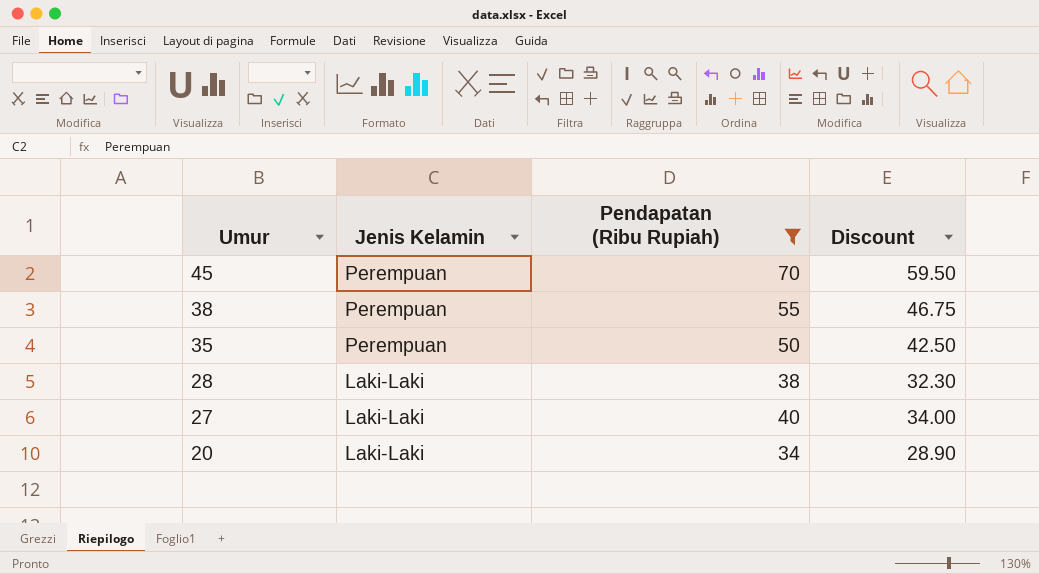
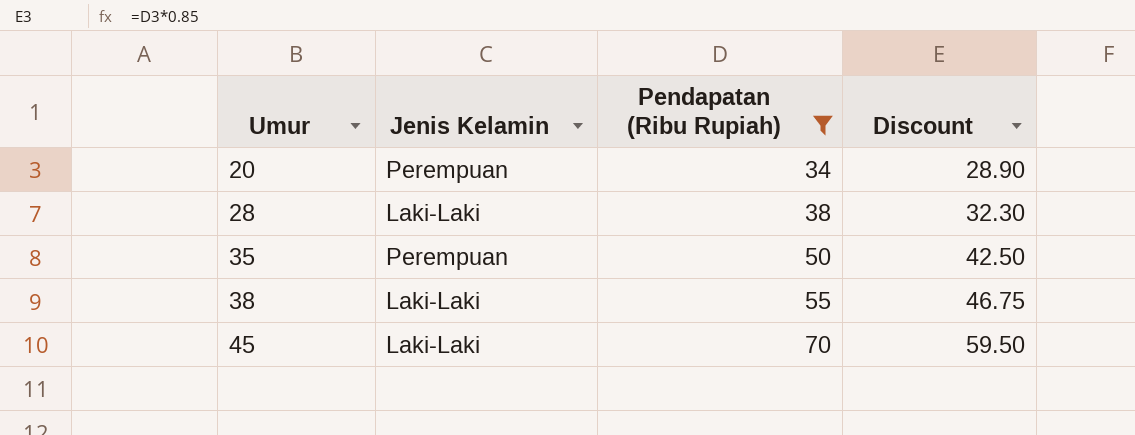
row order: Umur descending -> Umur ascending
row 27: Laki-Laki | 40 | 34.00 -> none
20 | Jenis Kelamin: Laki-Laki -> Perempuan
38 | Jenis Kelamin: Perempuan -> Laki-Laki
45 | Jenis Kelamin: Perempuan -> Laki-Laki

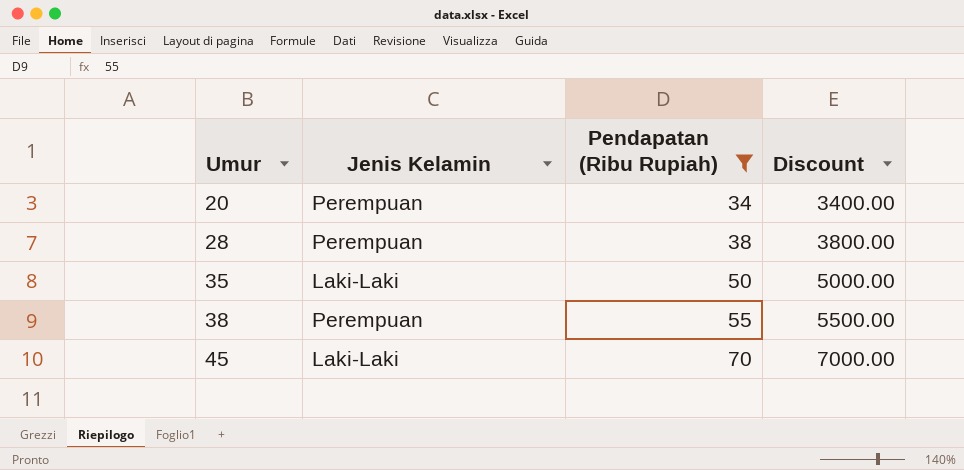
column Discount | formula: [Pendapatan (Ribu Rupiah)] * 0.85 -> [Pendapatan (Ribu Rupiah)] * 100
28 | Jenis Kelamin: Laki-Laki -> Perempuan
35 | Jenis Kelamin: Perempuan -> Laki-Laki
38 | Jenis Kelamin: Laki-Laki -> Perempuan

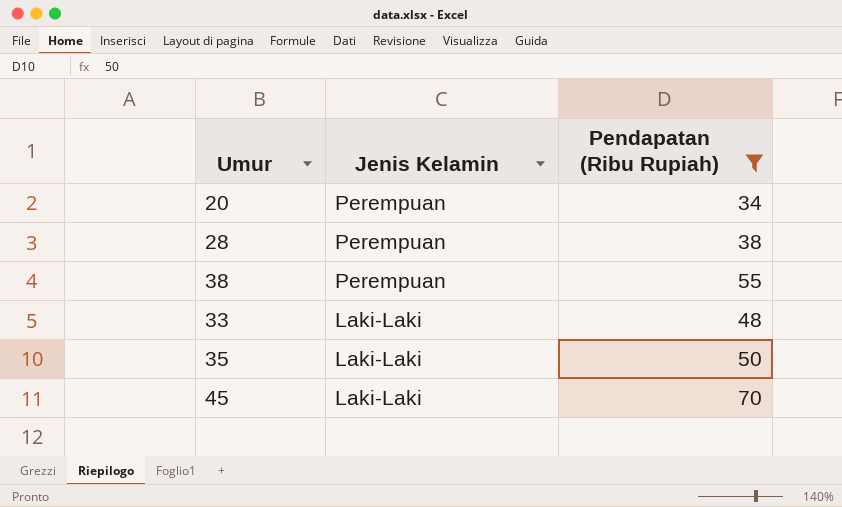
row order: Umur ascending -> Jenis Kelamin descending
column Discount | formula: [Pendapatan (Ribu Rupiah)] * 100 -> none
row 33: none -> Laki-Laki | 48

